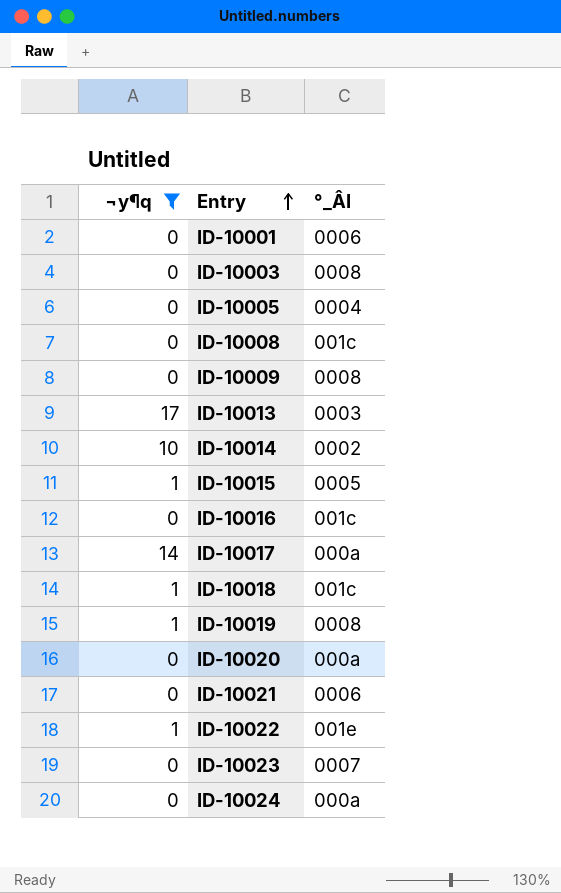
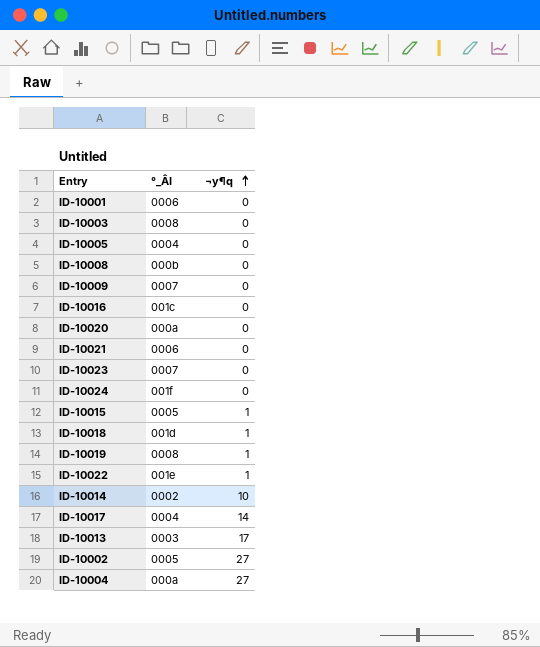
filter: ¬y¶q != 27 -> none
row order: Entry ascending -> ¬y¶q ascending
column ¬y¶q | position: 1 -> 3
ID-10008 | °_ÂI: 001c -> 000b
ID-10009 | °_ÂI: 0008 -> 0007
ID-10024 | °_ÂI: 000a -> 001f
ID-10018 | °_ÂI: 001c -> 001d
ID-10017 | °_ÂI: 000a -> 0004

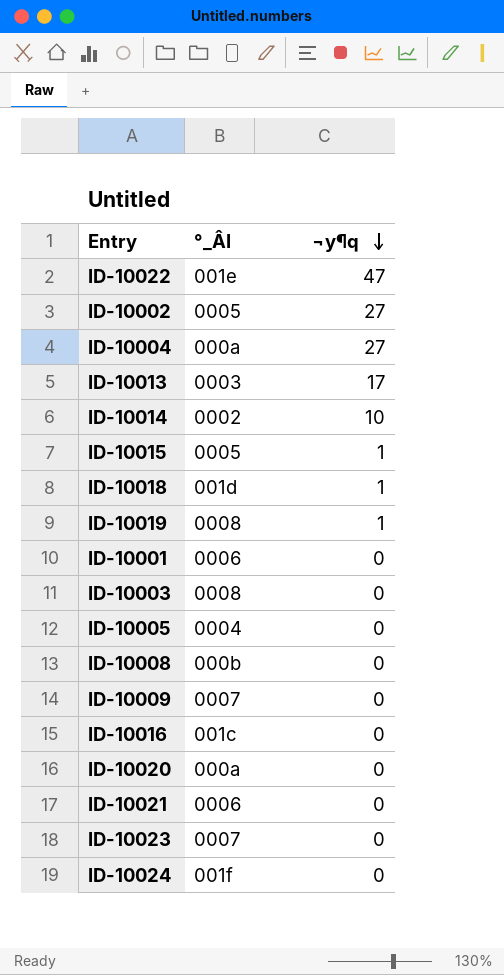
row order: ¬y¶q ascending -> ¬y¶q descending
row ID-10017: 0004 | 14 -> none
ID-10022 | ¬y¶q: 1 -> 47

